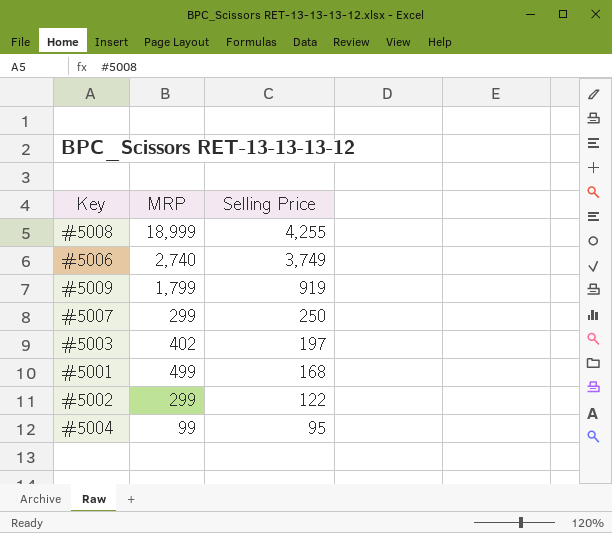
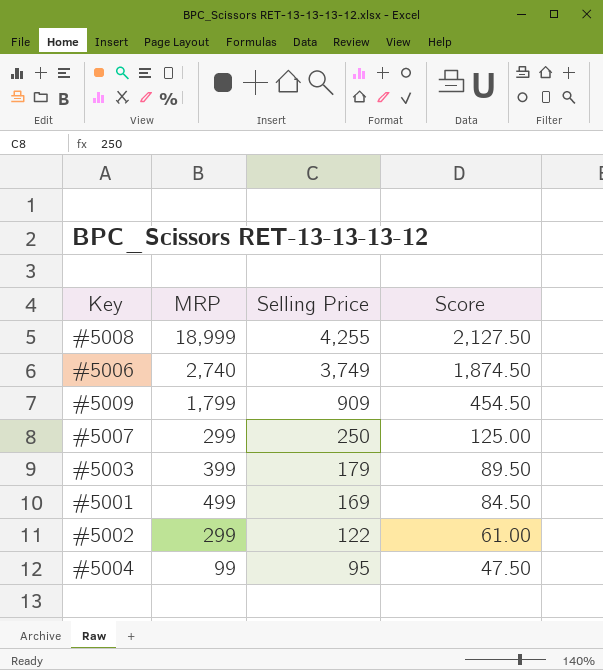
column Score | formula: none -> [Selling Price] * 0.5
#5009 | Selling Price: 919 -> 909
#5003 | MRP: 402 -> 399
#5003 | Selling Price: 197 -> 179
#5001 | Selling Price: 168 -> 169

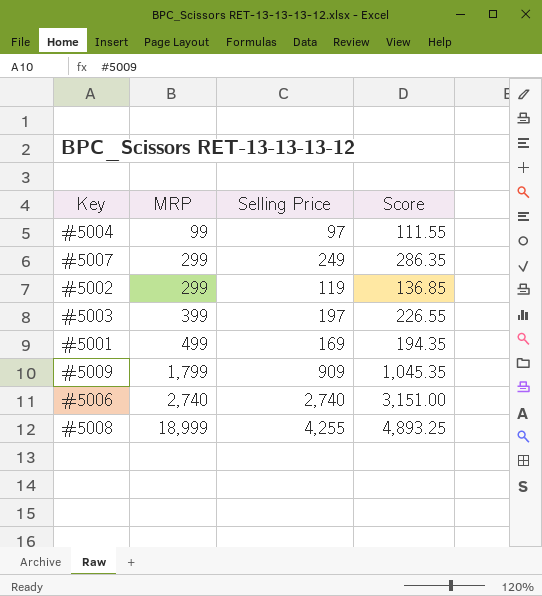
row order: Selling Price descending -> MRP ascending
column Score | formula: [Selling Price] * 0.5 -> [Selling Price] * 1.15
#5004 | Selling Price: 95 -> 97
#5007 | Selling Price: 250 -> 249
#5002 | Selling Price: 122 -> 119
#5003 | Selling Price: 179 -> 197
#5006 | Selling Price: 3,749 -> 2,740

